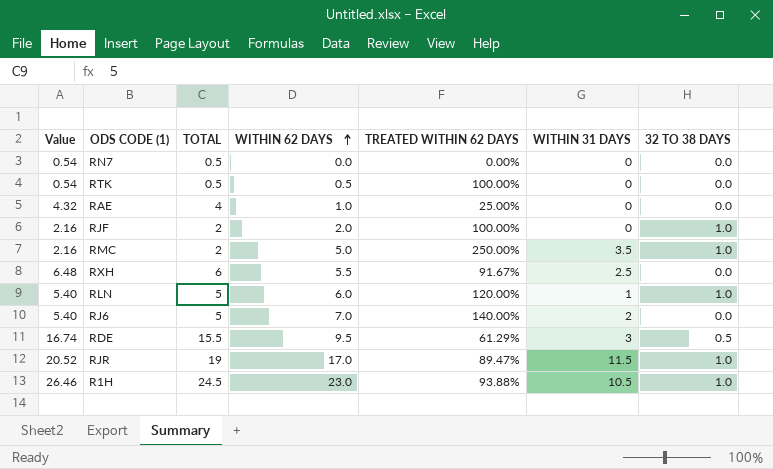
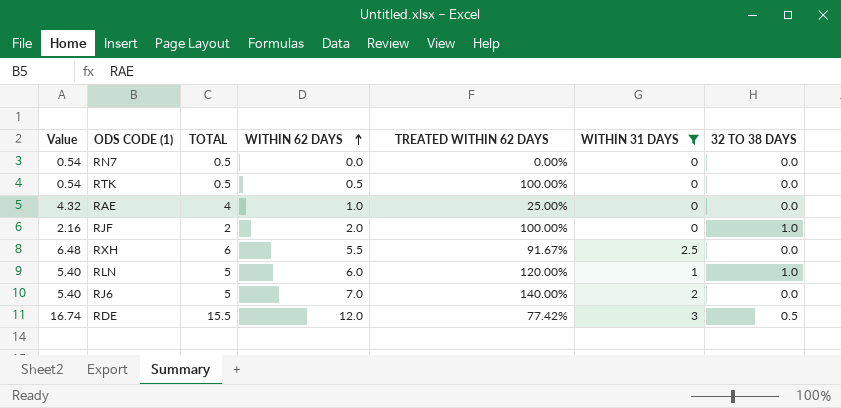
filter: none -> WITHIN 31 DAYS <= 3
RDE | WITHIN 62 DAYS: 9.5 -> 12.0
RDE | TREATED WITHIN 62 DAYS: 61.29% -> 77.42%

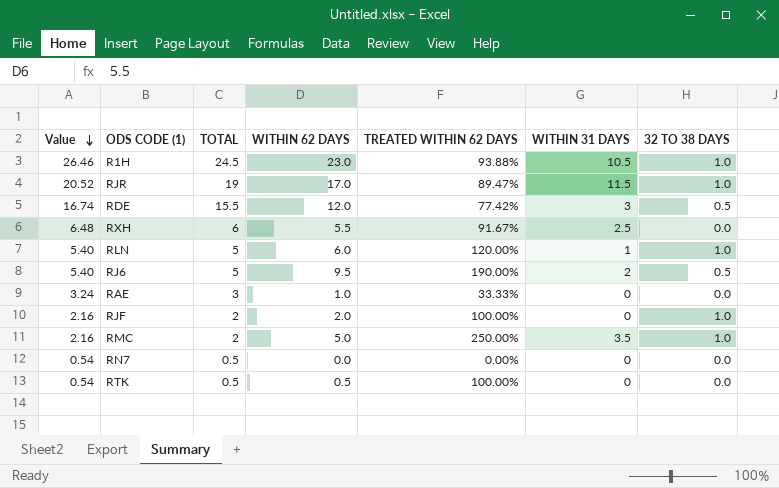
filter: WITHIN 31 DAYS <= 3 -> none
row order: WITHIN 62 DAYS ascending -> Value descending
RJ6 | WITHIN 62 DAYS: 7.0 -> 9.5
RJ6 | TREATED WITHIN 62 DAYS: 140.00% -> 190.00%
RJ6 | 32 TO 38 DAYS: 0.0 -> 0.5
RAE | Value: 4.32 -> 3.24
RAE | TOTAL: 4 -> 3
RAE | TREATED WITHIN 62 DAYS: 25.00% -> 33.33%

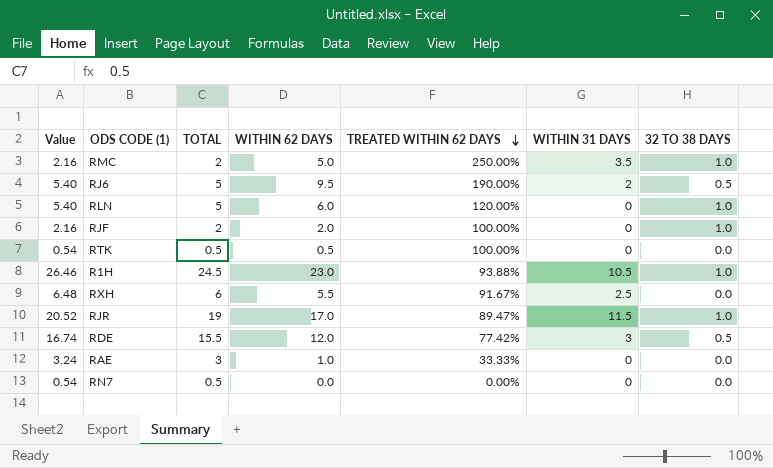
row order: Value descending -> TREATED WITHIN 62 DAYS descending
RLN | WITHIN 31 DAYS: 1 -> 0

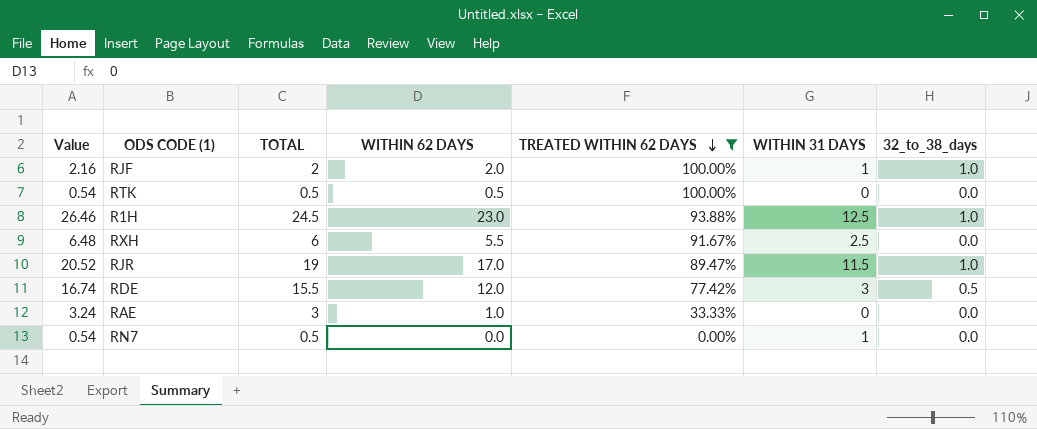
filter: none -> TREATED WITHIN 62 DAYS <= 100.00%
column name: 32 TO 38 DAYS -> 32_to_38_days
RJF | WITHIN 31 DAYS: 0 -> 1
R1H | WITHIN 31 DAYS: 10.5 -> 12.5
RN7 | WITHIN 31 DAYS: 0 -> 1

